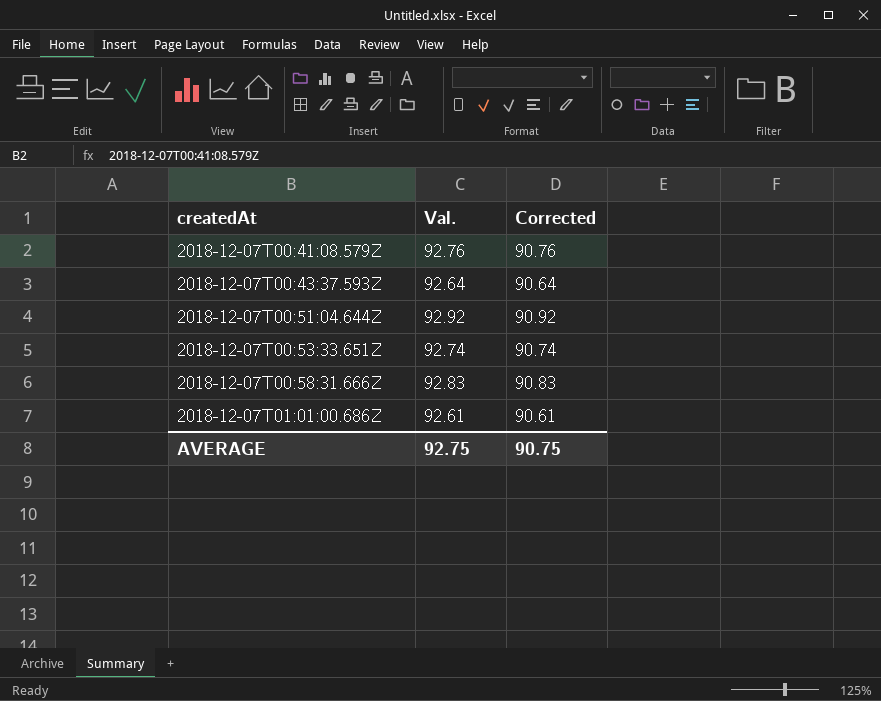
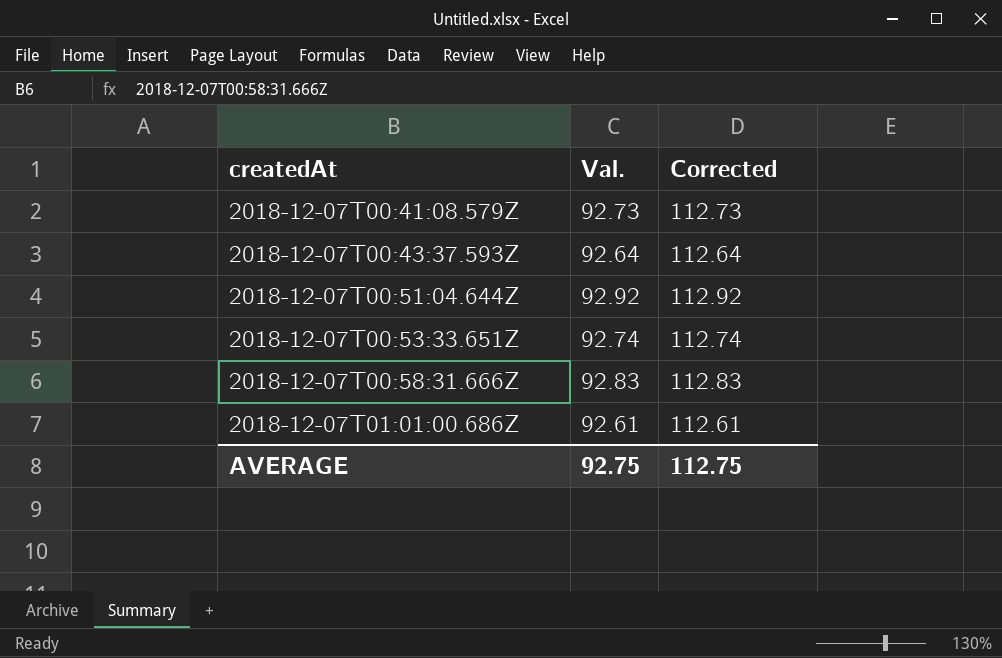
column Corrected | formula: [Val.] - 2 -> [Val.] + 20
2018-12-07T00:41:08.579Z | Val.: 92.76 -> 92.73
AVERAGE | Corrected: 90.75 -> 112.75

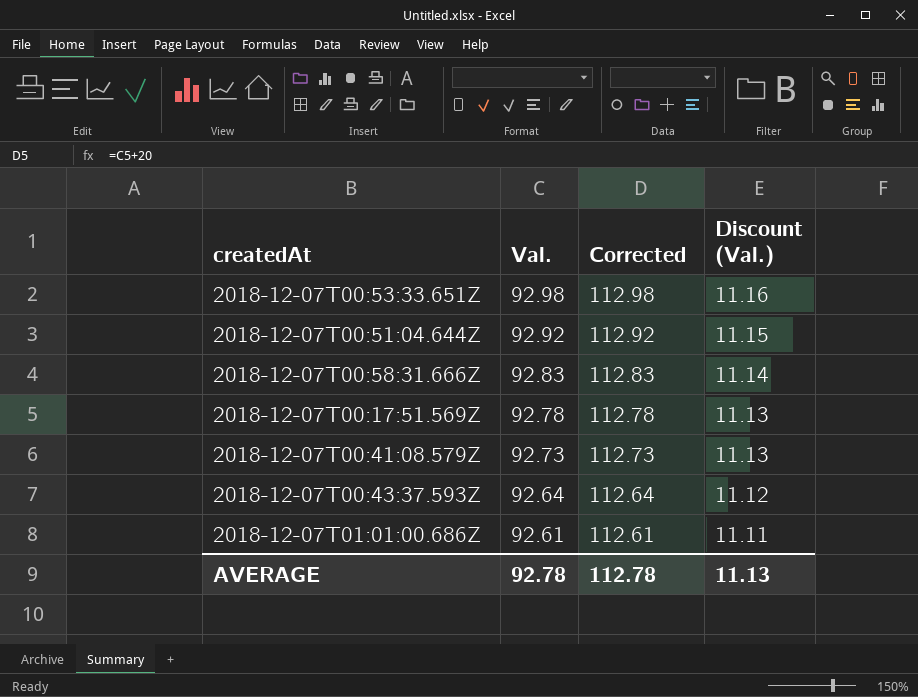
row order: createdAt ascending -> Val. descending
column Discount (Val.) | formula: none -> [Val.] * 0.12
2018-12-07T00:53:33.651Z | Val.: 92.74 -> 92.98
2018-12-07T00:53:33.651Z | Corrected: 112.74 -> 112.98
row 2018-12-07T00:17:51.569Z: none -> 92.78 | 112.78 | 11.13
AVERAGE | Val.: 92.75 -> 92.78
AVERAGE | Corrected: 112.75 -> 112.78

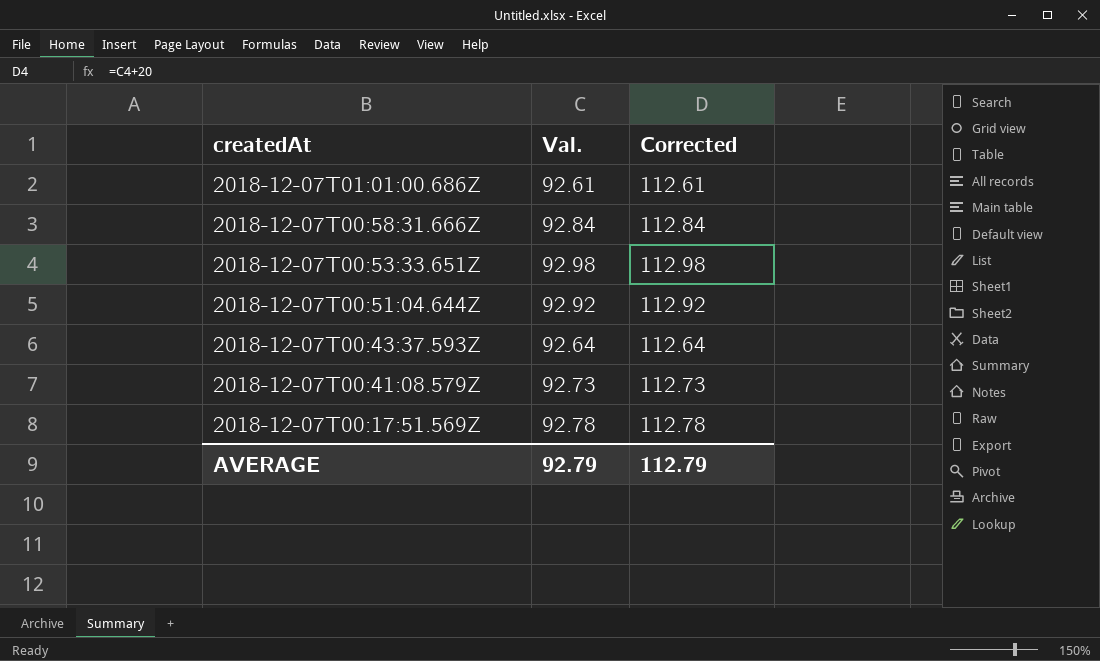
row order: Val. descending -> createdAt descending
column Discount (Val.) | formula: [Val.] * 0.12 -> none
2018-12-07T00:58:31.666Z | Val.: 92.83 -> 92.84
2018-12-07T00:58:31.666Z | Corrected: 112.83 -> 112.84
AVERAGE | Val.: 92.78 -> 92.79
AVERAGE | Corrected: 112.78 -> 112.79

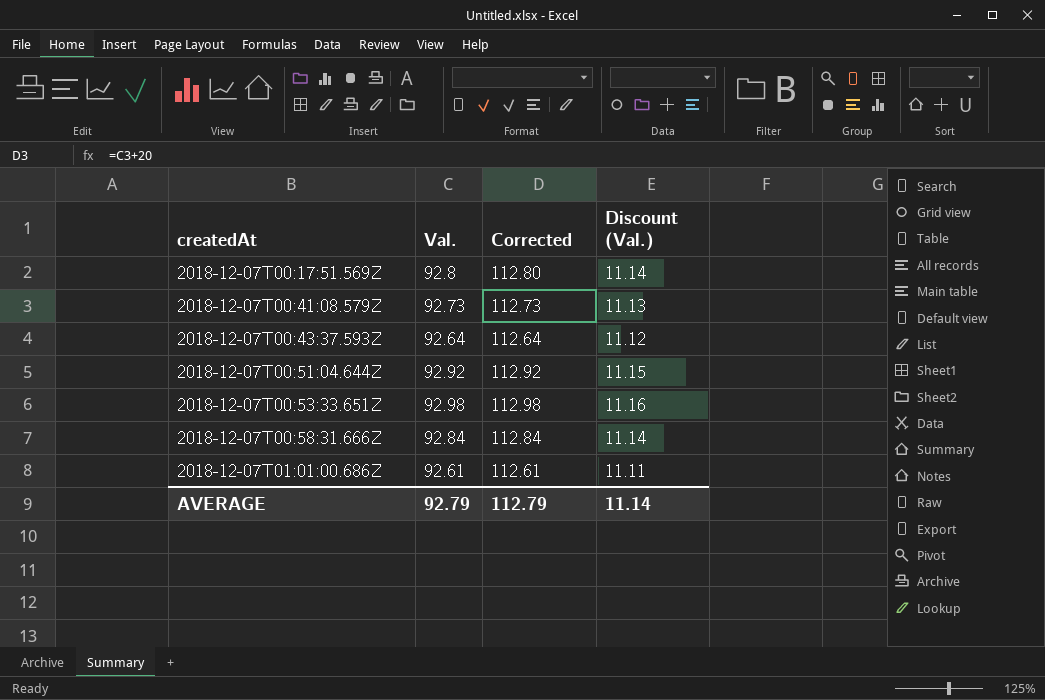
row order: createdAt descending -> createdAt ascending
column Discount (Val.) | formula: none -> [Val.] * 0.12
2018-12-07T00:17:51.569Z | Val.: 92.78 -> 92.8
2018-12-07T00:17:51.569Z | Corrected: 112.78 -> 112.80

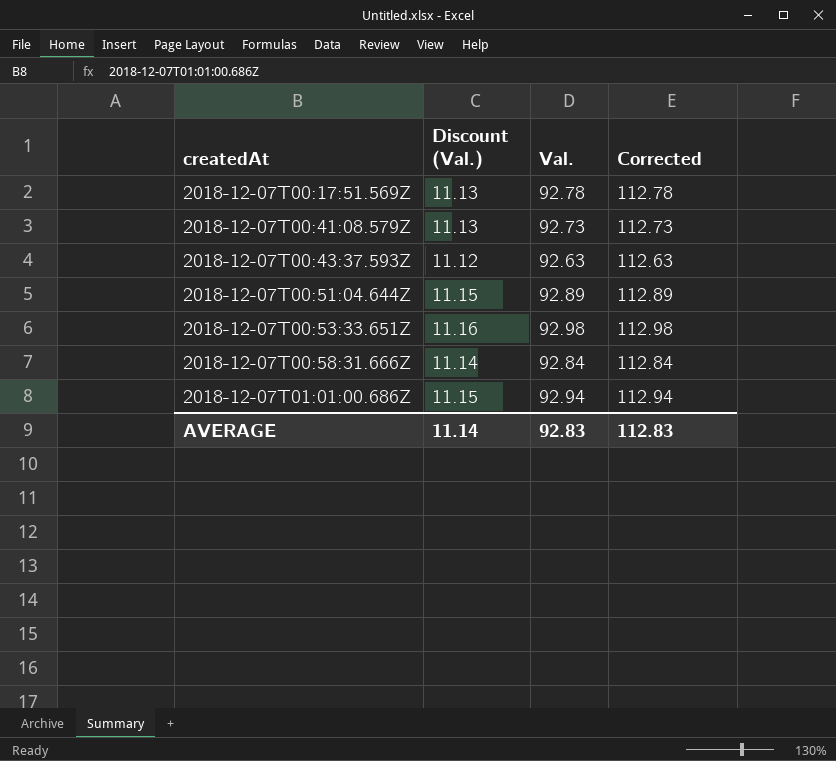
column Discount (Val.) | position: 4 -> 2
2018-12-07T00:17:51.569Z | Discount (Val.): 11.14 -> 11.13
2018-12-07T00:17:51.569Z | Val.: 92.8 -> 92.78
2018-12-07T00:17:51.569Z | Corrected: 112.80 -> 112.78
2018-12-07T00:43:37.593Z | Val.: 92.64 -> 92.63
2018-12-07T00:43:37.593Z | Corrected: 112.64 -> 112.63
2018-12-07T00:51:04.644Z | Val.: 92.92 -> 92.89
2018-12-07T00:51:04.644Z | Corrected: 112.92 -> 112.89
2018-12-07T01:01:00.686Z | Discount (Val.): 11.11 -> 11.15
2018-12-07T01:01:00.686Z | Val.: 92.61 -> 92.94
2018-12-07T01:01:00.686Z | Corrected: 112.61 -> 112.94
AVERAGE | Val.: 92.79 -> 92.83
AVERAGE | Corrected: 112.79 -> 112.83

